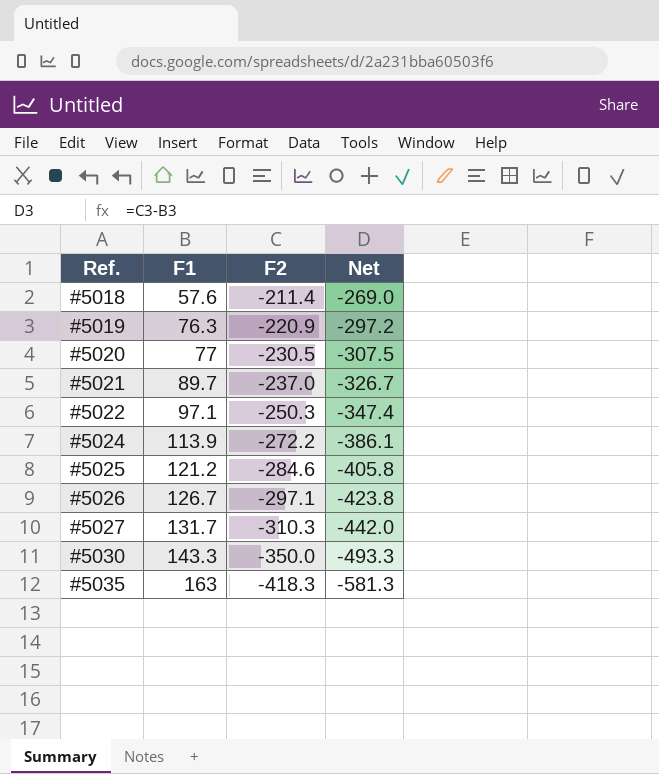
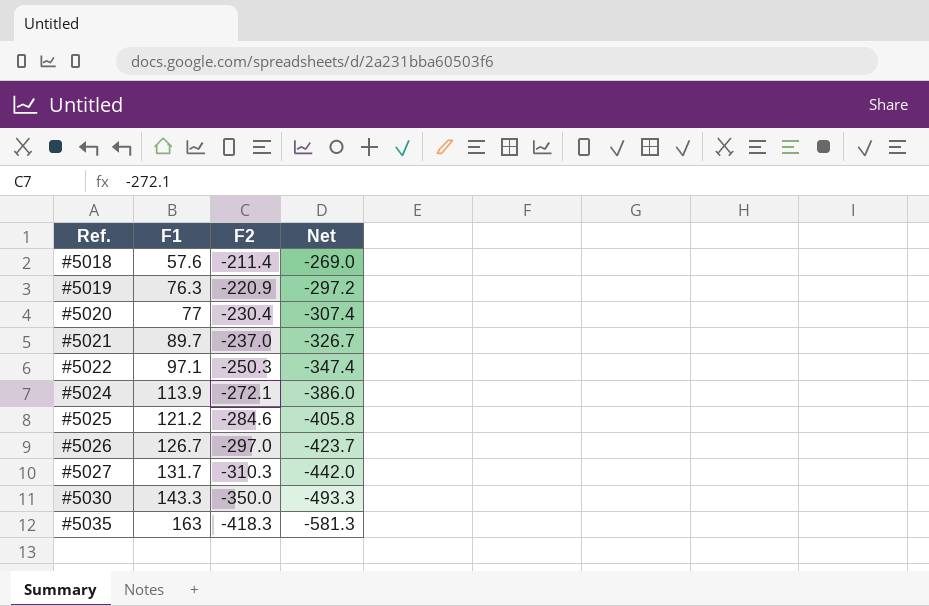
#5020 | F2: -230.5 -> -230.4
#5020 | Net: -307.5 -> -307.4
#5024 | F2: -272.2 -> -272.1
#5024 | Net: -386.1 -> -386.0
#5026 | F2: -297.1 -> -297.0
#5026 | Net: -423.8 -> -423.7

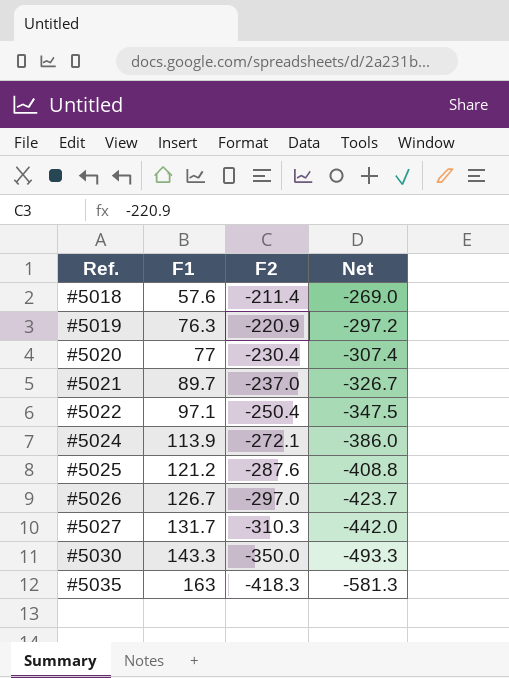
#5022 | F2: -250.3 -> -250.4
#5022 | Net: -347.4 -> -347.5
#5025 | F2: -284.6 -> -287.6
#5025 | Net: -405.8 -> -408.8

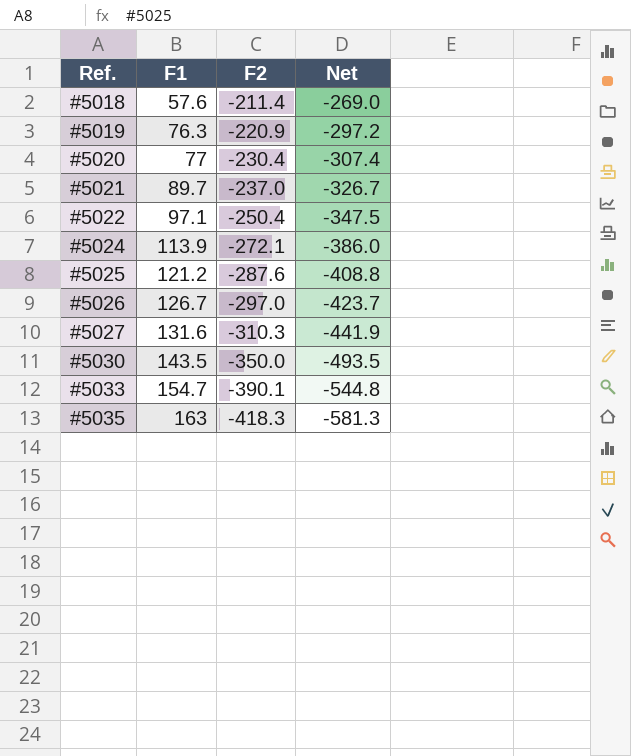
#5027 | F1: 131.7 -> 131.6
#5027 | Net: -442.0 -> -441.9
#5030 | F1: 143.3 -> 143.5
#5030 | Net: -493.3 -> -493.5
row #5033: none -> 154.7 | -390.1 | -544.8

